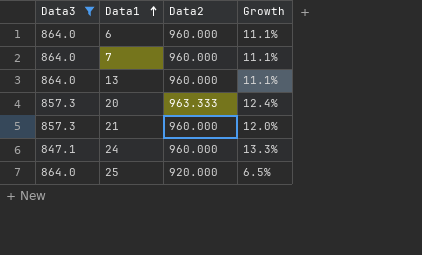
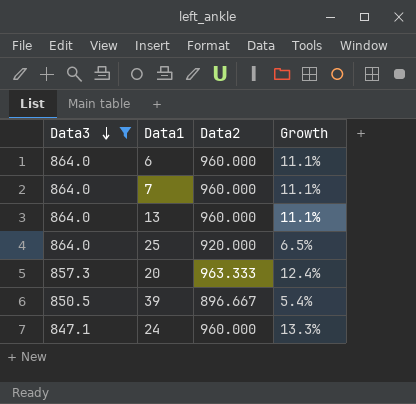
row order: Data1 ascending -> Data3 descending
row 21: 857.3 | 960.000 | 12.0% -> none
row 39: none -> 850.5 | 896.667 | 5.4%

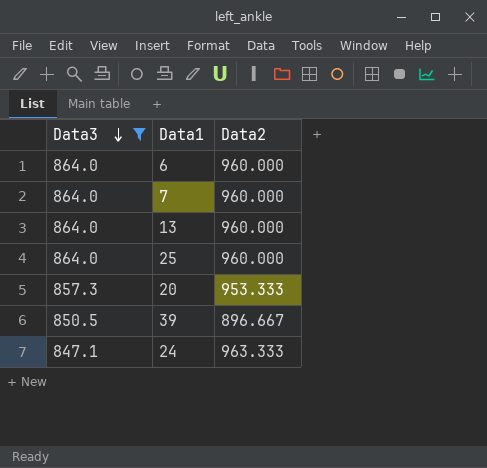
column Growth | formula: ([Data2] - [Data3]) / [Data3] -> none
25 | Data2: 920.000 -> 960.000
20 | Data2: 963.333 -> 953.333
24 | Data2: 960.000 -> 963.333

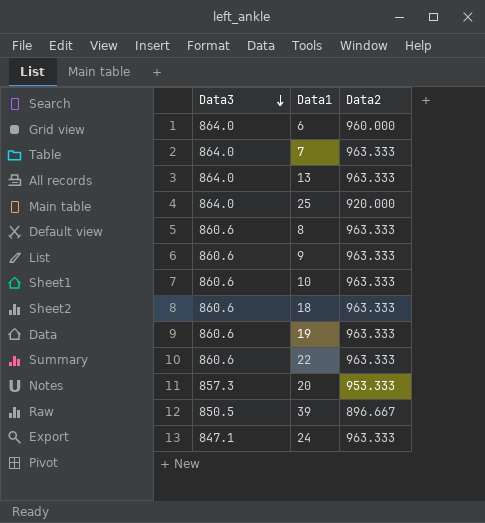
filter: Data3 != 860.6 -> none
7 | Data2: 960.000 -> 963.333
13 | Data2: 960.000 -> 963.333
25 | Data2: 960.000 -> 920.000

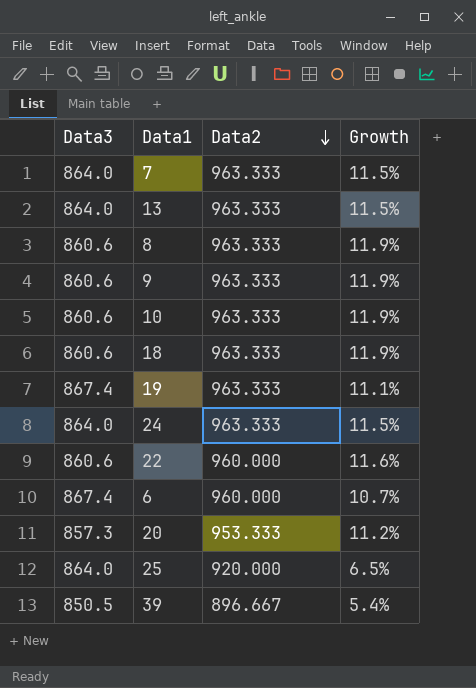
row order: Data3 descending -> Data2 descending
column Growth | formula: none -> ([Data2] - [Data3]) / [Data3]
19 | Data3: 860.6 -> 867.4
24 | Data3: 847.1 -> 864.0
22 | Data2: 963.333 -> 960.000
6 | Data3: 864.0 -> 867.4

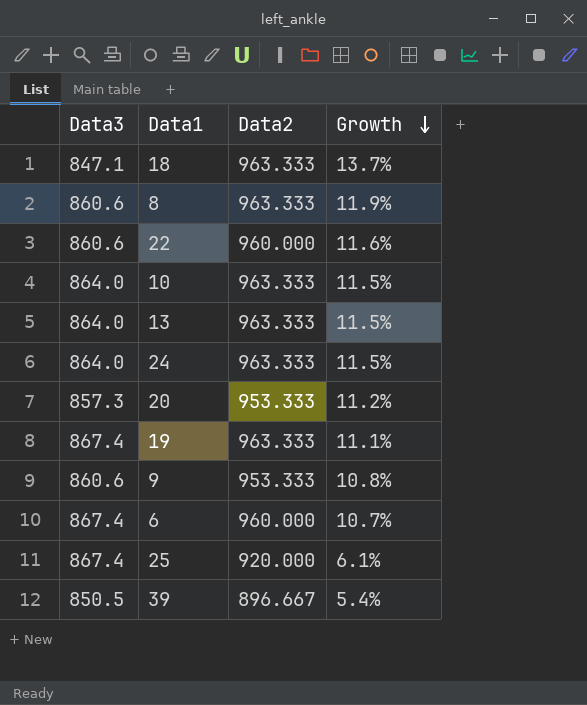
row order: Data2 descending -> Growth descending
row 7: 864.0 | 963.333 | 11.5% -> none
18 | Data3: 860.6 -> 847.1
18 | Growth: 11.9% -> 13.7%
10 | Data3: 860.6 -> 864.0
10 | Growth: 11.9% -> 11.5%
9 | Data2: 963.333 -> 953.333
9 | Growth: 11.9% -> 10.8%
25 | Data3: 864.0 -> 867.4
25 | Growth: 6.5% -> 6.1%

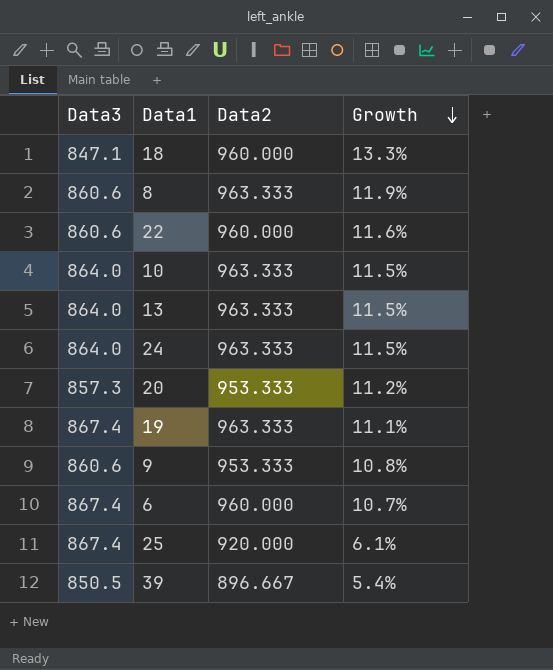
18 | Data2: 963.333 -> 960.000
18 | Growth: 13.7% -> 13.3%

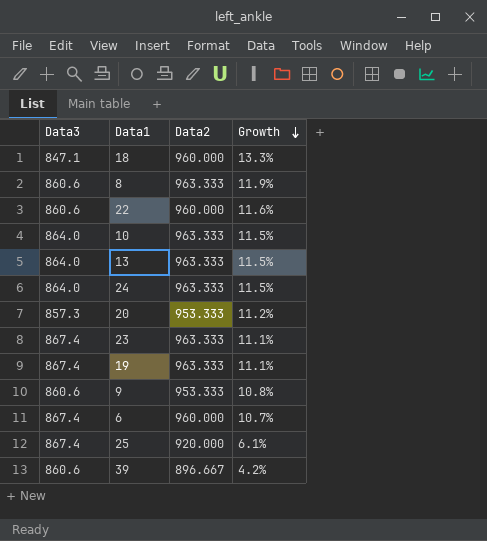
row 23: none -> 867.4 | 963.333 | 11.1%
39 | Data3: 850.5 -> 860.6
39 | Growth: 5.4% -> 4.2%

